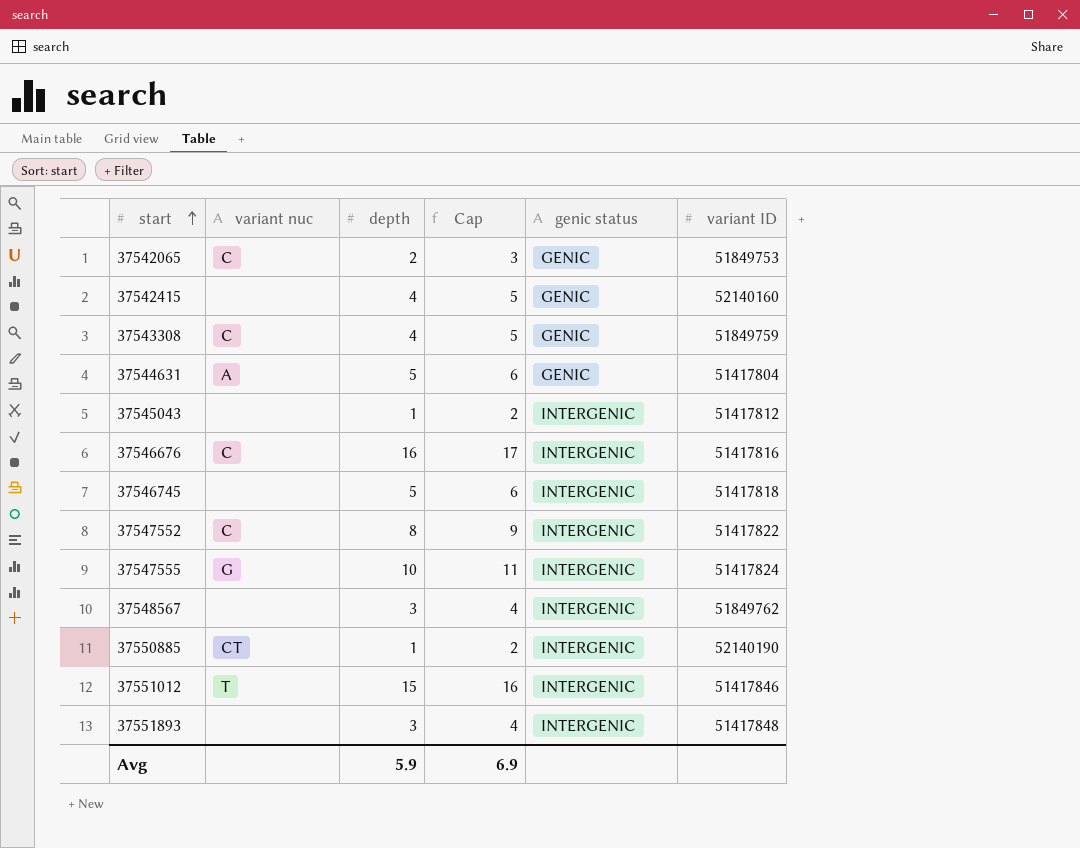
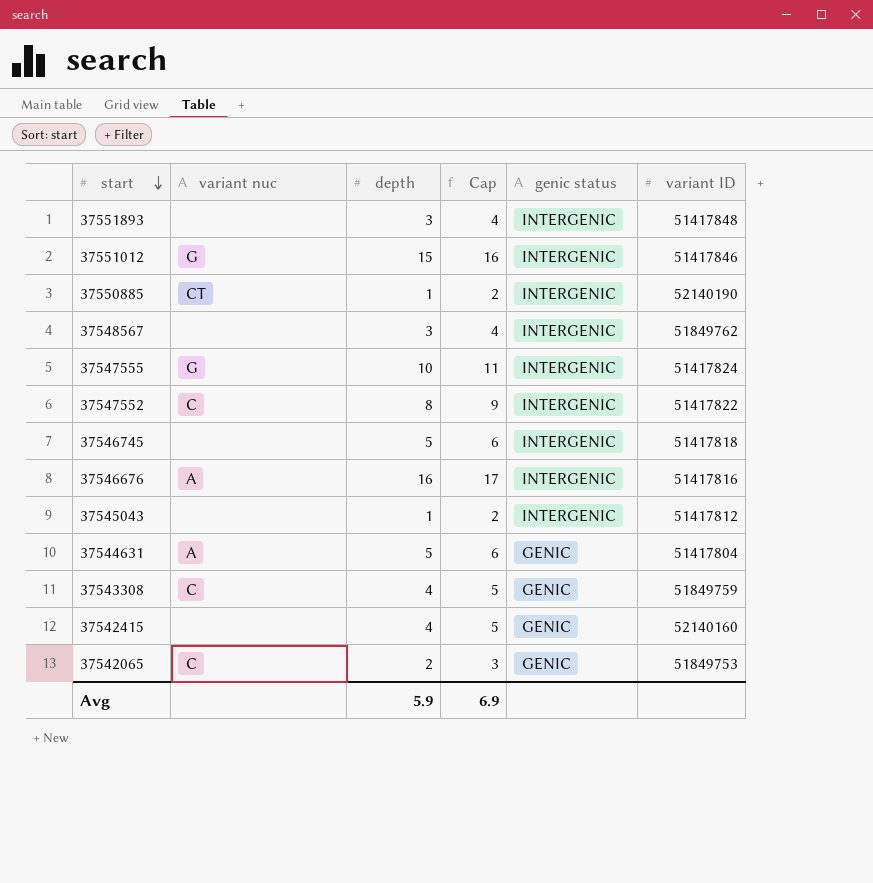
row order: start ascending -> start descending
37551012 | variant nuc: T -> G
37546676 | variant nuc: C -> A

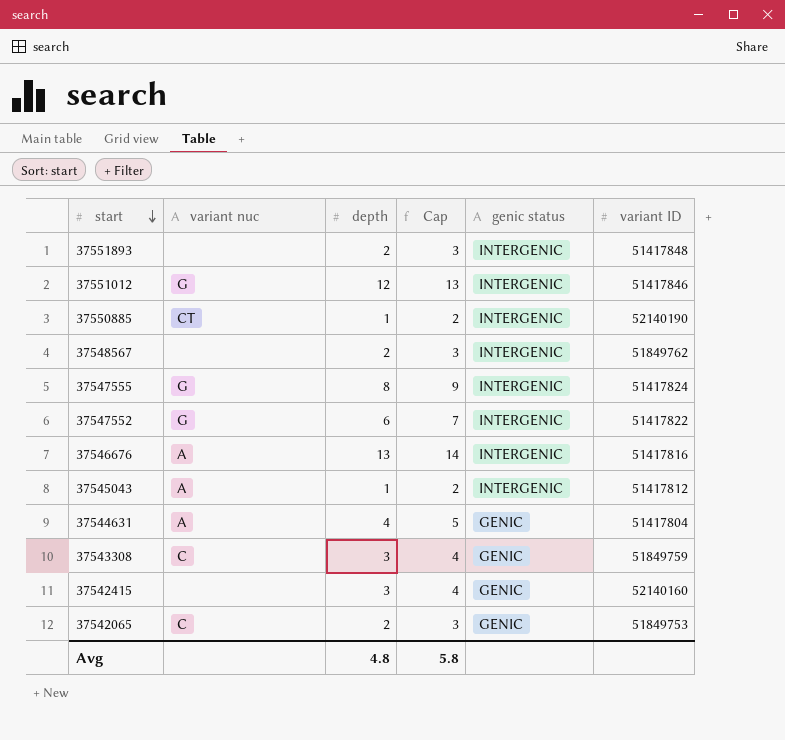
row 37546745: none | 5 | 6 | INTERGENIC | 51417818 -> none
37551893 | depth: 3 -> 2
37551893 | Cap: 4 -> 3
37551012 | depth: 15 -> 12
37551012 | Cap: 16 -> 13
37548567 | depth: 3 -> 2
37548567 | Cap: 4 -> 3
37547555 | depth: 10 -> 8
37547555 | Cap: 11 -> 9
37547552 | variant nuc: C -> G
37547552 | depth: 8 -> 6
37547552 | Cap: 9 -> 7
37546676 | depth: 16 -> 13
37546676 | Cap: 17 -> 14
37545043 | variant nuc: none -> A
37544631 | depth: 5 -> 4
37544631 | Cap: 6 -> 5
37543308 | depth: 4 -> 3
37543308 | Cap: 5 -> 4
37542415 | depth: 4 -> 3
37542415 | Cap: 5 -> 4
Avg | depth: 5.9 -> 4.8
Avg | Cap: 6.9 -> 5.8

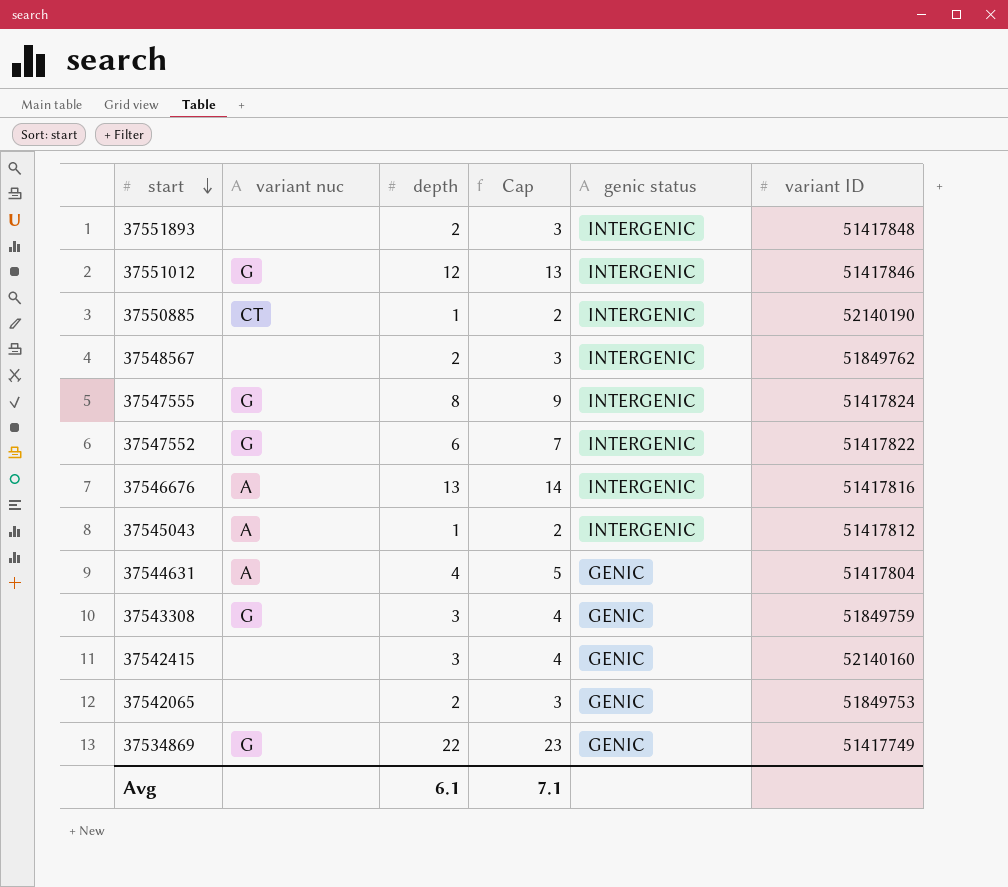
37543308 | variant nuc: C -> G
37542065 | variant nuc: C -> none
row 37534869: none -> G | 22 | 23 | GENIC | 51417749
Avg | depth: 4.8 -> 6.1
Avg | Cap: 5.8 -> 7.1

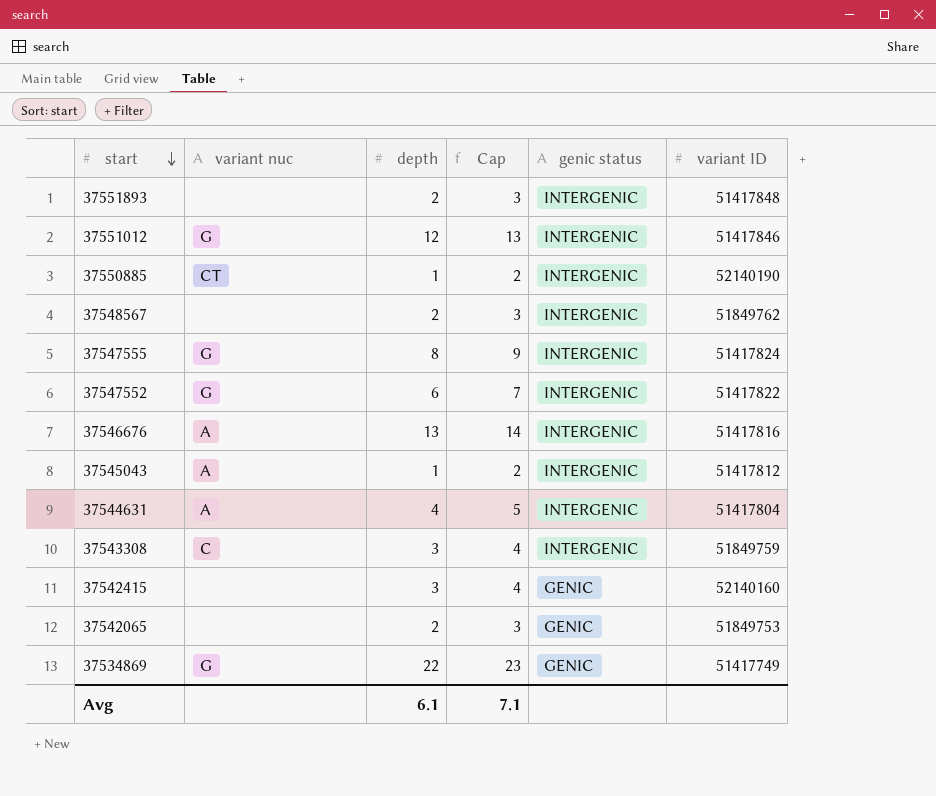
37544631 | genic status: GENIC -> INTERGENIC
37543308 | variant nuc: G -> C
37543308 | genic status: GENIC -> INTERGENIC

